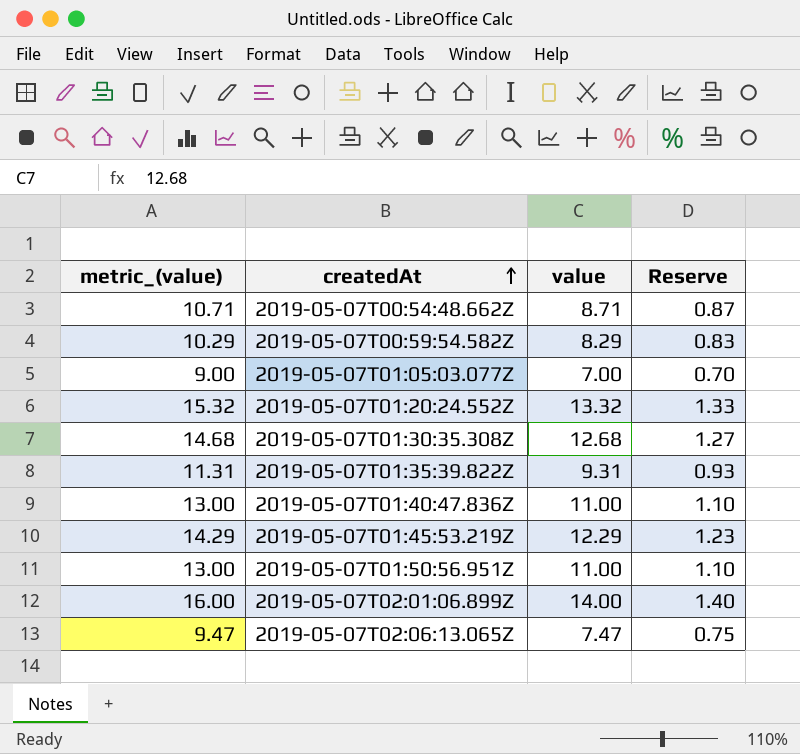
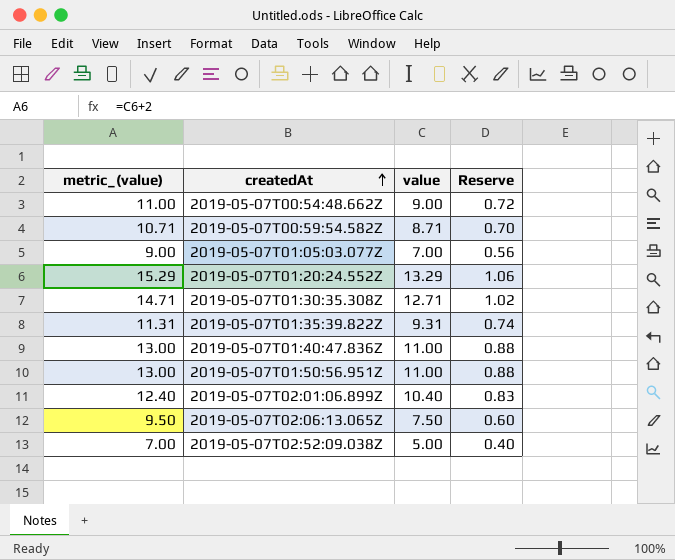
column Reserve | formula: [value] * 0.1 -> [value] * 0.08
row 2019-05-07T01:45:53.219Z: 14.29 | 12.29 | 1.23 -> none
2019-05-07T00:54:48.662Z | metric_(value): 10.71 -> 11.00
2019-05-07T00:54:48.662Z | value: 8.71 -> 9.00
2019-05-07T00:59:54.582Z | metric_(value): 10.29 -> 10.71
2019-05-07T00:59:54.582Z | value: 8.29 -> 8.71
2019-05-07T01:20:24.552Z | metric_(value): 15.32 -> 15.29
2019-05-07T01:20:24.552Z | value: 13.32 -> 13.29
2019-05-07T01:30:35.308Z | metric_(value): 14.68 -> 14.71
2019-05-07T01:30:35.308Z | value: 12.68 -> 12.71
2019-05-07T02:01:06.899Z | metric_(value): 16.00 -> 12.40
2019-05-07T02:01:06.899Z | value: 14.00 -> 10.40
2019-05-07T02:06:13.065Z | metric_(value): 9.47 -> 9.50
2019-05-07T02:06:13.065Z | value: 7.47 -> 7.50
row 2019-05-07T02:52:09.038Z: none -> 7.00 | 5.00 | 0.40

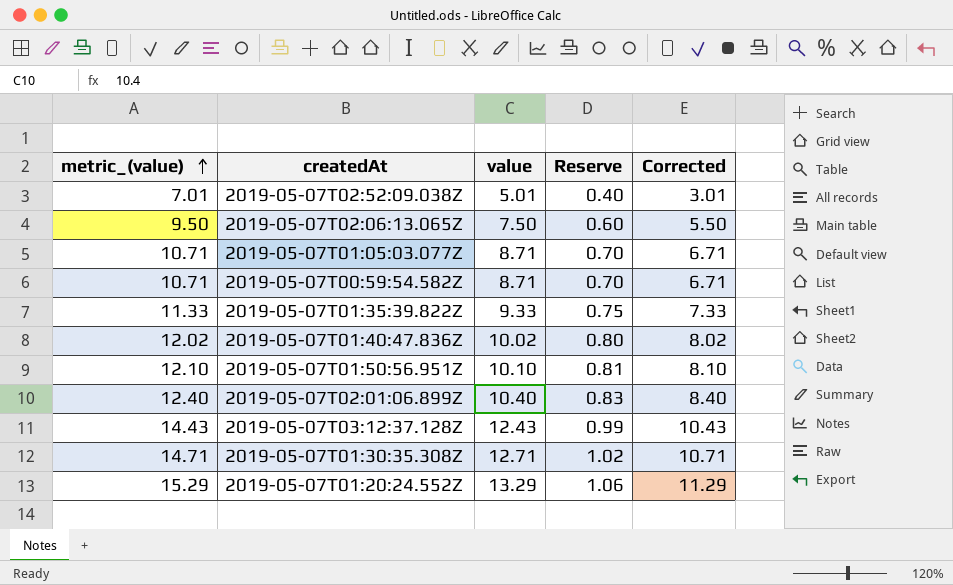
row order: createdAt ascending -> metric_(value) ascending
column Corrected | formula: none -> [value] - 2
row 2019-05-07T00:54:48.662Z: 11.00 | 9.00 | 0.72 -> none
2019-05-07T02:52:09.038Z | metric_(value): 7.00 -> 7.01
2019-05-07T02:52:09.038Z | value: 5.00 -> 5.01
2019-05-07T01:05:03.077Z | metric_(value): 9.00 -> 10.71
2019-05-07T01:05:03.077Z | value: 7.00 -> 8.71
2019-05-07T01:05:03.077Z | Reserve: 0.56 -> 0.70
2019-05-07T01:35:39.822Z | metric_(value): 11.31 -> 11.33
2019-05-07T01:35:39.822Z | value: 9.31 -> 9.33
2019-05-07T01:35:39.822Z | Reserve: 0.74 -> 0.75
2019-05-07T01:40:47.836Z | metric_(value): 13.00 -> 12.02
2019-05-07T01:40:47.836Z | value: 11.00 -> 10.02
2019-05-07T01:40:47.836Z | Reserve: 0.88 -> 0.80
2019-05-07T01:50:56.951Z | metric_(value): 13.00 -> 12.10
2019-05-07T01:50:56.951Z | value: 11.00 -> 10.10
2019-05-07T01:50:56.951Z | Reserve: 0.88 -> 0.81
row 2019-05-07T03:12:37.128Z: none -> 14.43 | 12.43 | 0.99 | 10.43

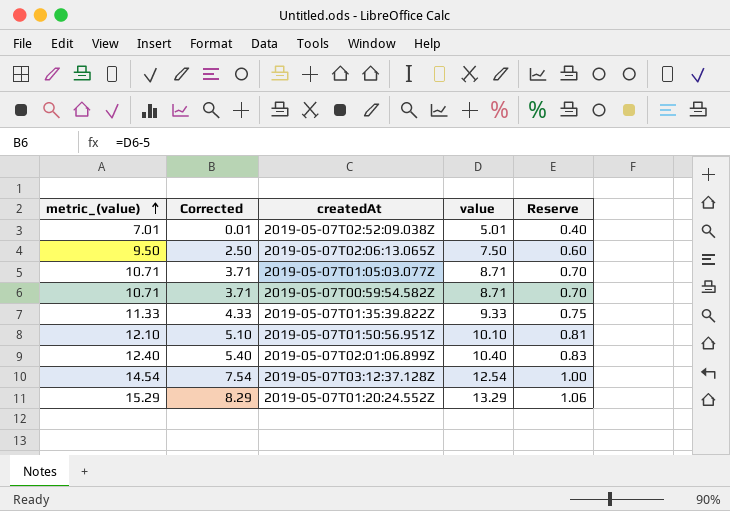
column Corrected | formula: [value] - 2 -> [value] - 5
column Corrected | position: 5 -> 2
row 2019-05-07T01:40:47.836Z: 12.02 | 10.02 | 0.80 | 8.02 -> none
row 2019-05-07T01:30:35.308Z: 14.71 | 12.71 | 1.02 | 10.71 -> none
2019-05-07T03:12:37.128Z | metric_(value): 14.43 -> 14.54
2019-05-07T03:12:37.128Z | value: 12.43 -> 12.54
2019-05-07T03:12:37.128Z | Reserve: 0.99 -> 1.00

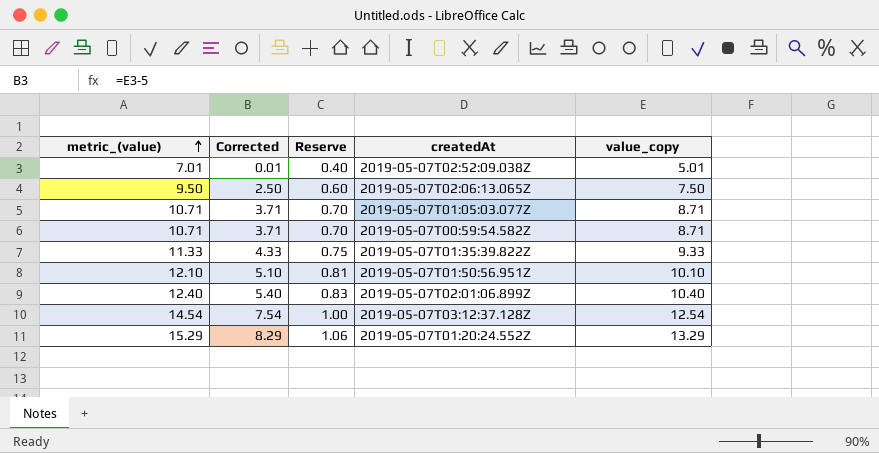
column Reserve | position: 5 -> 3
column name: value -> value_copy

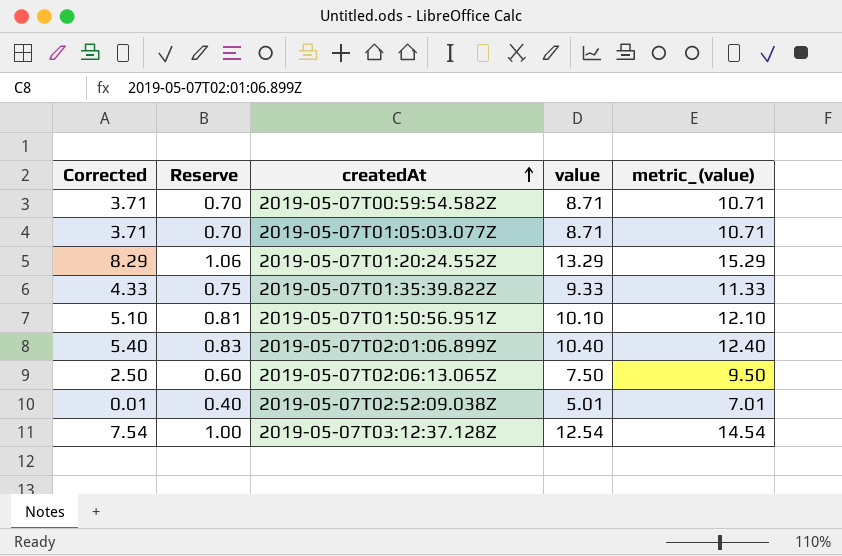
row order: metric_(value) ascending -> createdAt ascending
column name: value_copy -> value
column metric_(value) | position: 1 -> 5

